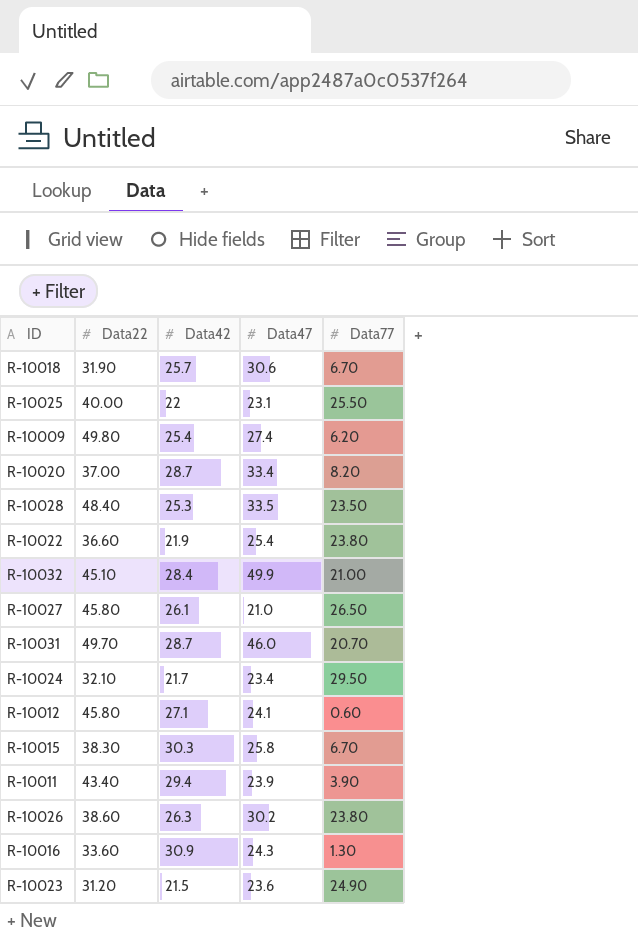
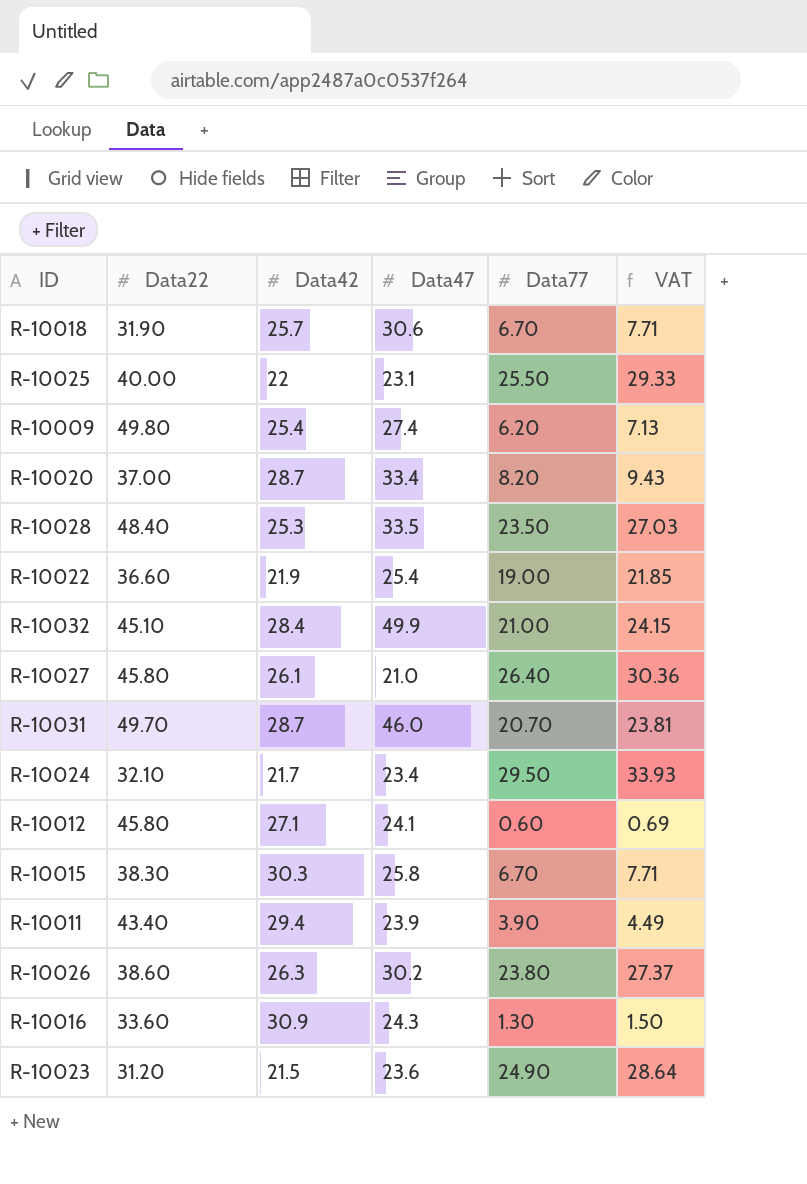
column VAT | formula: none -> [Data77] * 1.15
R-10022 | Data77: 23.80 -> 19.00
R-10027 | Data77: 26.50 -> 26.40

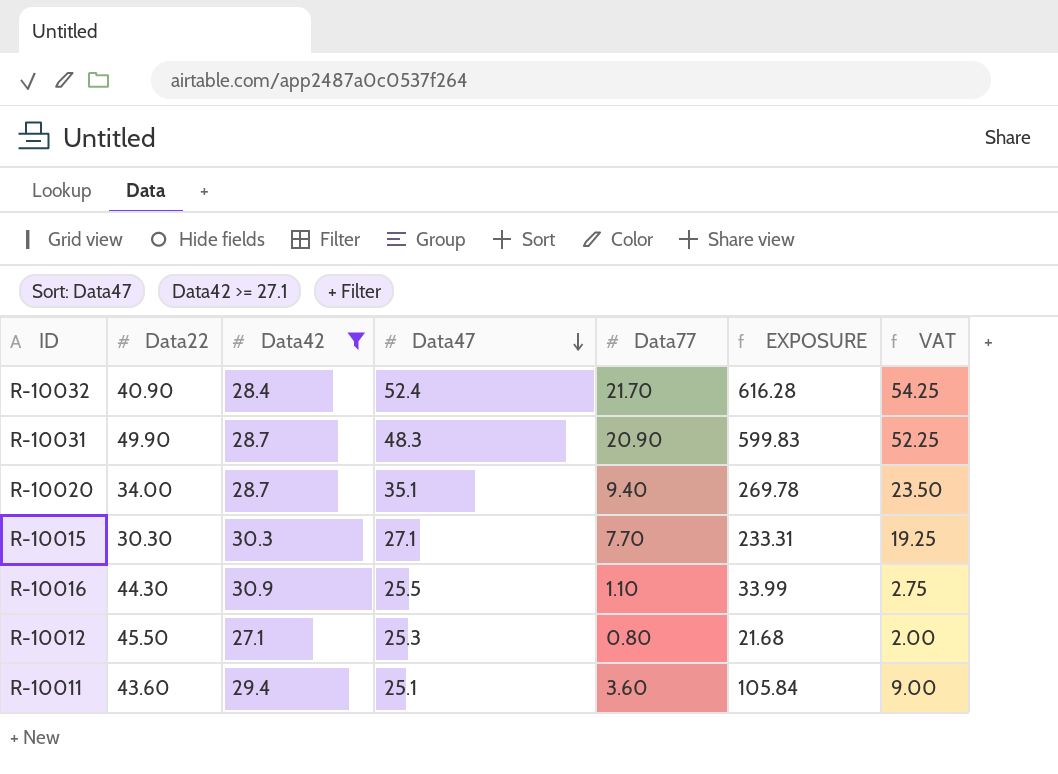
filter: none -> Data42 >= 27.1
row order: none -> Data47 descending
column EXPOSURE | formula: none -> [Data42] * [Data77]
column VAT | formula: [Data77] * 1.15 -> [Data77] * 2.5
R-10032 | Data22: 45.10 -> 40.90
R-10032 | Data47: 49.9 -> 52.4
R-10032 | Data77: 21.00 -> 21.70
R-10031 | Data22: 49.70 -> 49.90
R-10031 | Data47: 46.0 -> 48.3
R-10031 | Data77: 20.70 -> 20.90
R-10020 | Data22: 37.00 -> 34.00
R-10020 | Data47: 33.4 -> 35.1
R-10020 | Data77: 8.20 -> 9.40
R-10015 | Data22: 38.30 -> 30.30
R-10015 | Data47: 25.8 -> 27.1
R-10015 | Data77: 6.70 -> 7.70
R-10016 | Data22: 33.60 -> 44.30
R-10016 | Data47: 24.3 -> 25.5
R-10016 | Data77: 1.30 -> 1.10
R-10012 | Data22: 45.80 -> 45.50
R-10012 | Data47: 24.1 -> 25.3
R-10012 | Data77: 0.60 -> 0.80
R-10011 | Data22: 43.40 -> 43.60
R-10011 | Data47: 23.9 -> 25.1
R-10011 | Data77: 3.90 -> 3.60

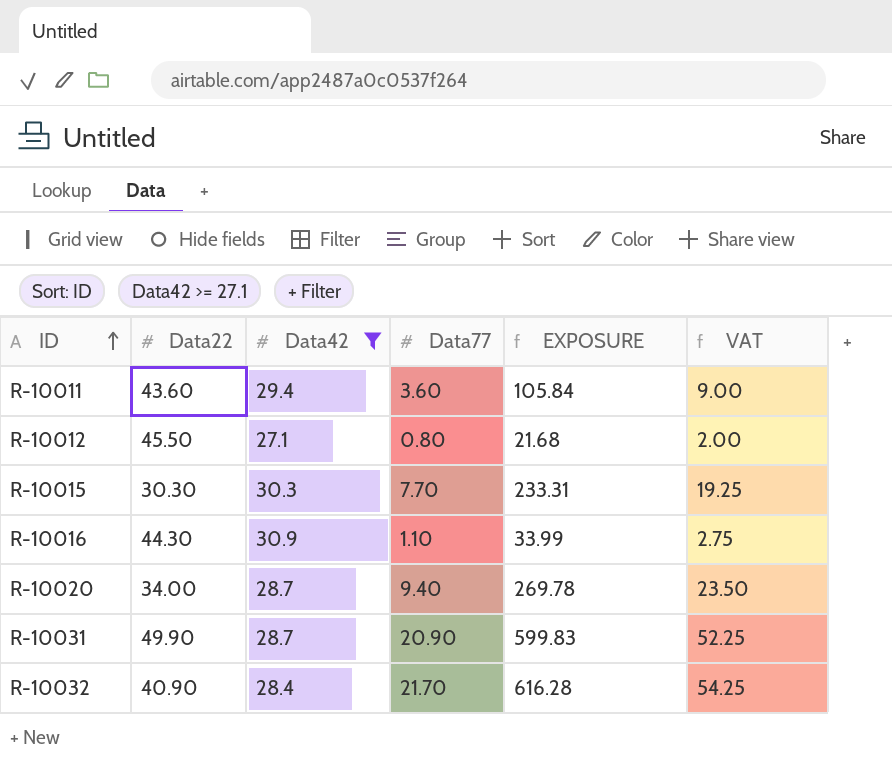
row order: Data47 descending -> ID ascending
column Data47 | position: 4 -> none

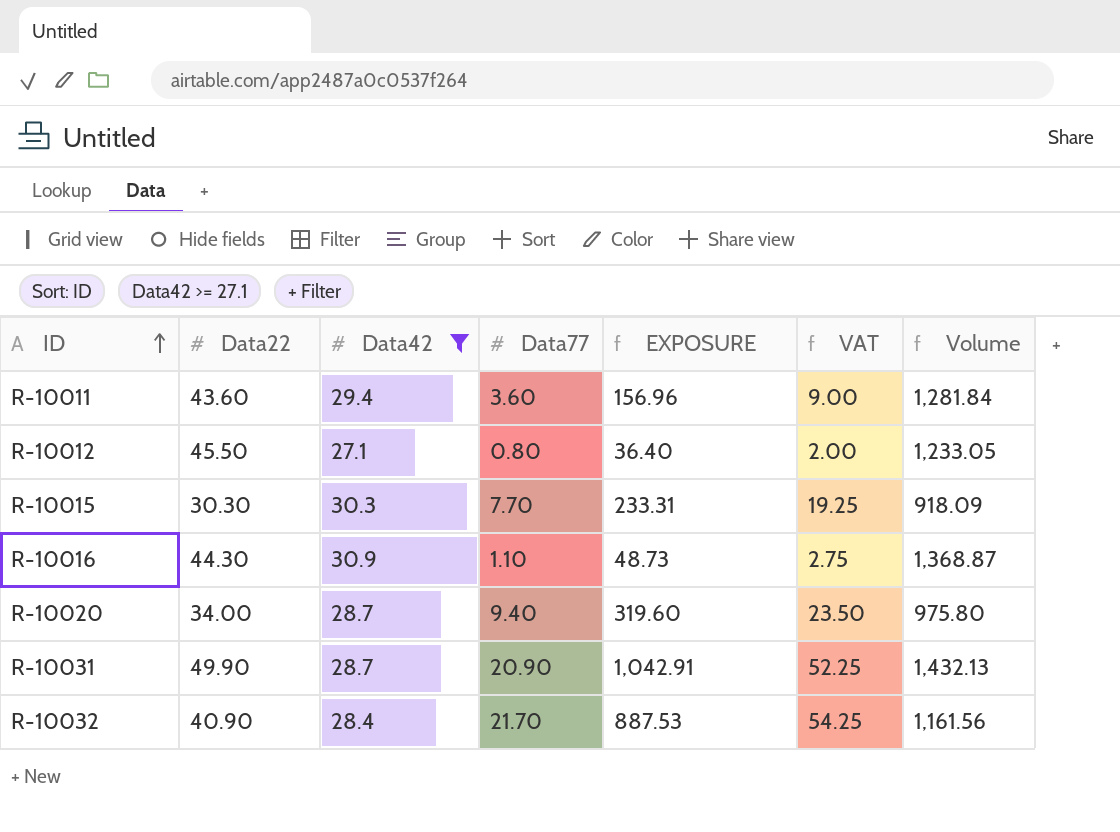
column EXPOSURE | formula: [Data42] * [Data77] -> [Data22] * [Data77]
column Volume | formula: none -> [Data22] * [Data42]

